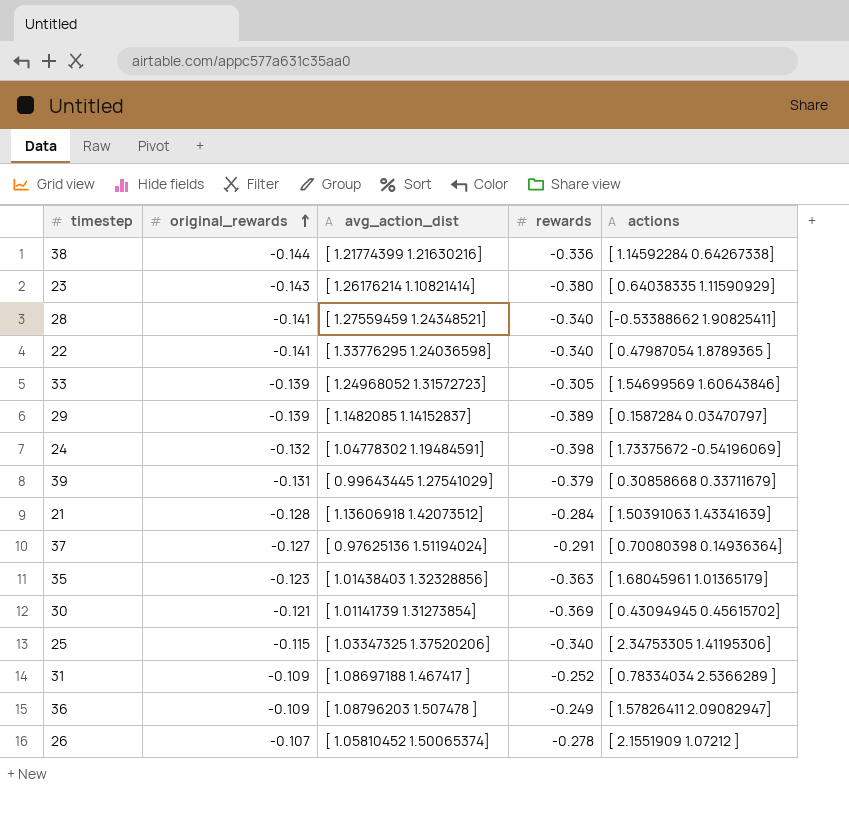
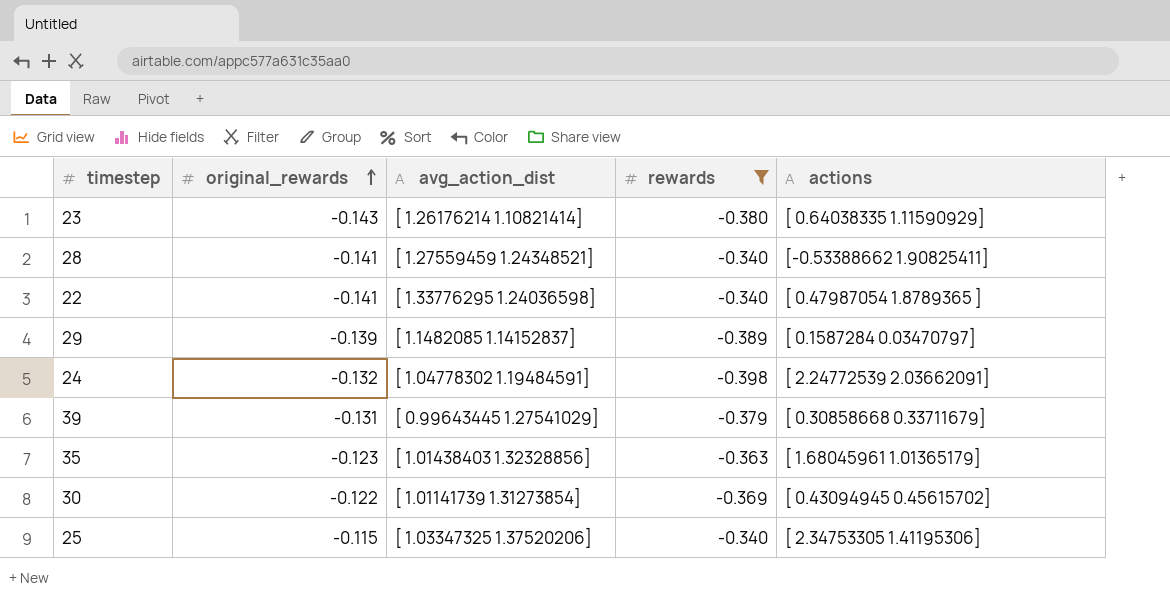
filter: none -> rewards <= -0.340
24 | actions: [ 1.73375672 -0.54196069] -> [ 2.24772539 2.03662091]
30 | original_rewards: -0.121 -> -0.122

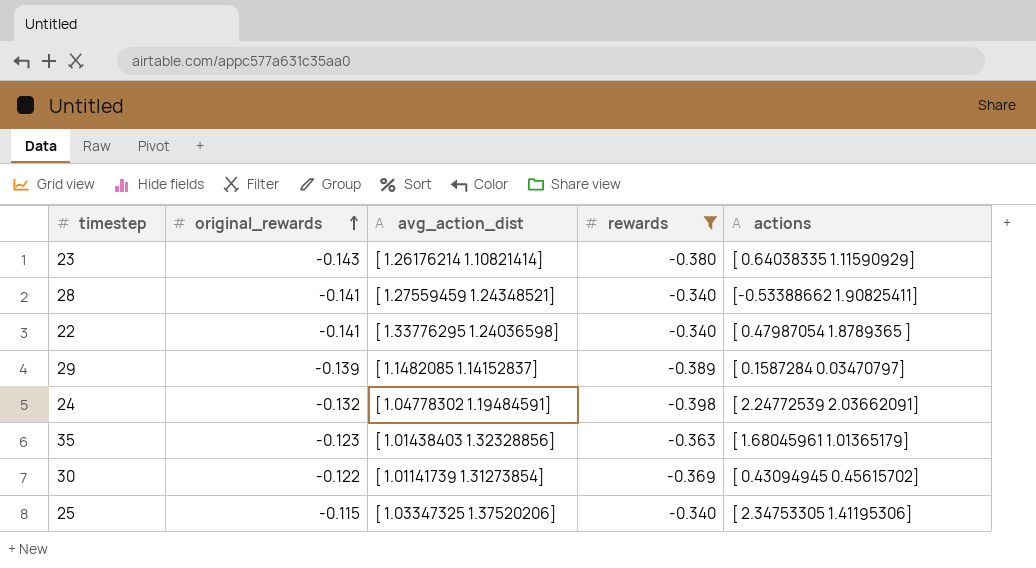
row 39: -0.131 | [ 0.99643445 1.27541029] | -0.379 | [ 0.30858668 0.33711679] -> none

